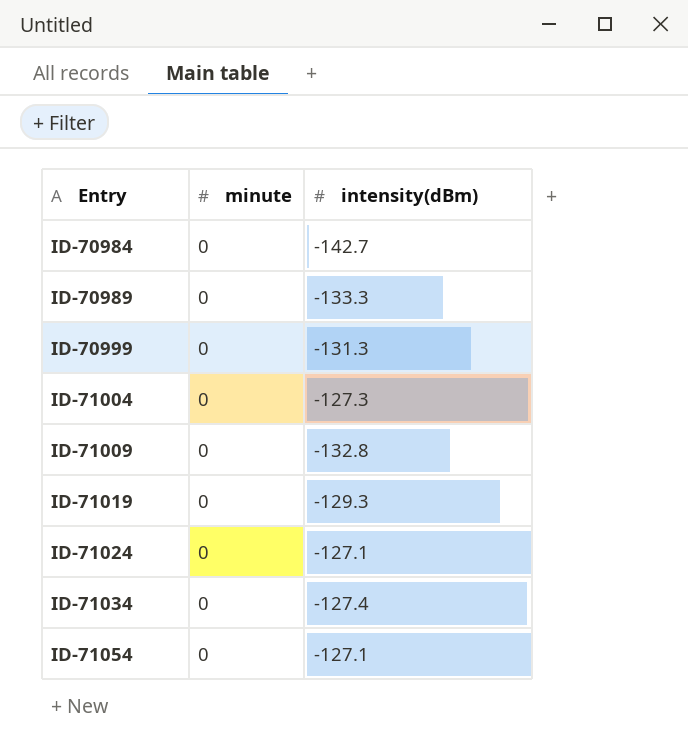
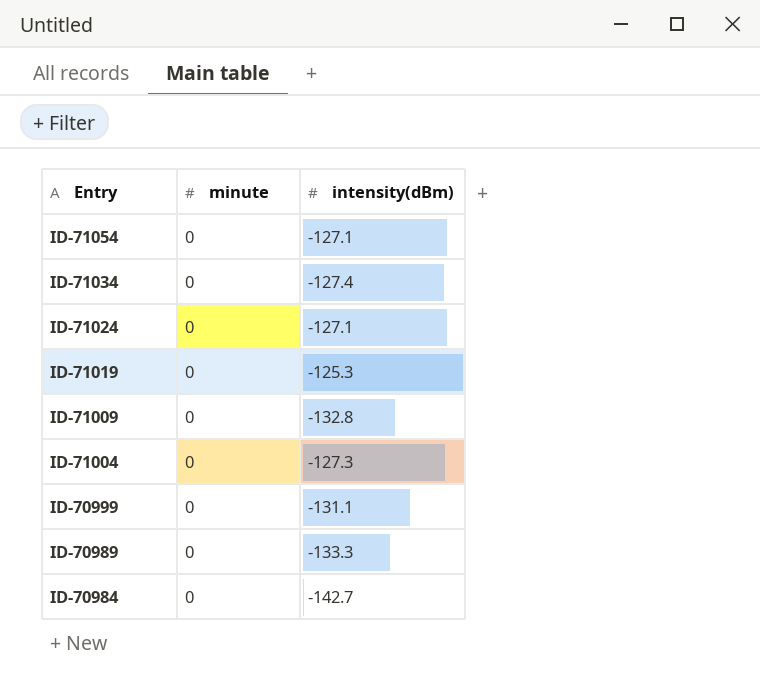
row order: Entry ascending -> Entry descending
ID-71019 | intensity(dBm): -129.3 -> -125.3
ID-70999 | intensity(dBm): -131.3 -> -131.1

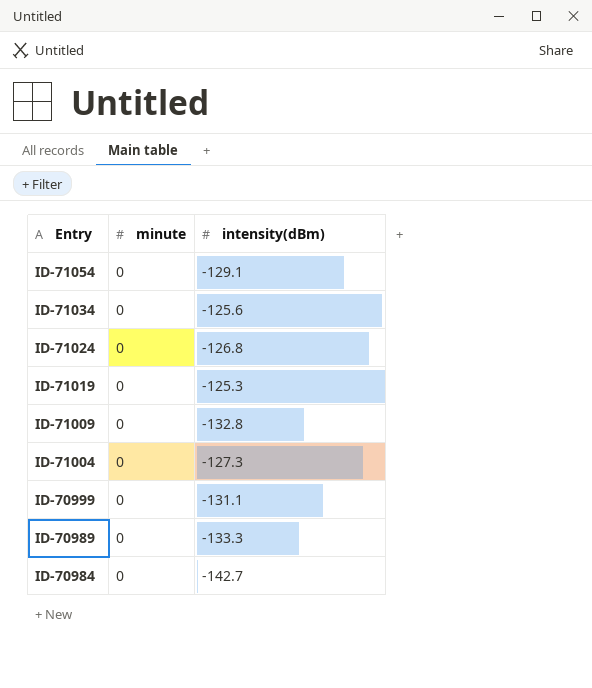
ID-71054 | intensity(dBm): -127.1 -> -129.1
ID-71034 | intensity(dBm): -127.4 -> -125.6
ID-71024 | intensity(dBm): -127.1 -> -126.8

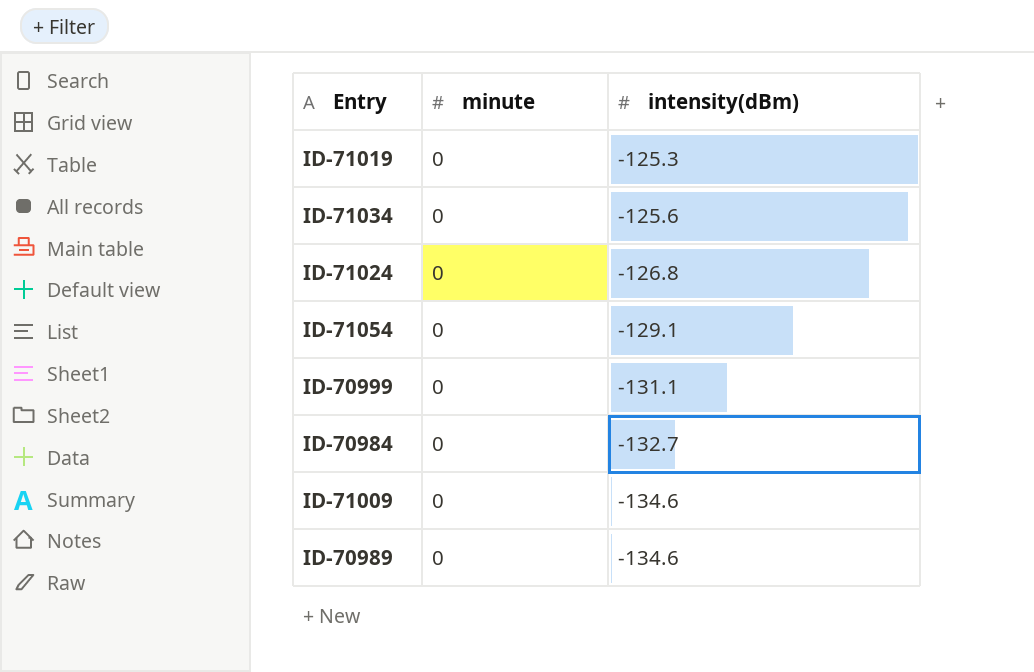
row order: Entry descending -> intensity(dBm) descending
row ID-71004: 0 | -127.3 -> none
ID-70984 | intensity(dBm): -142.7 -> -132.7
ID-71009 | intensity(dBm): -132.8 -> -134.6
ID-70989 | intensity(dBm): -133.3 -> -134.6

